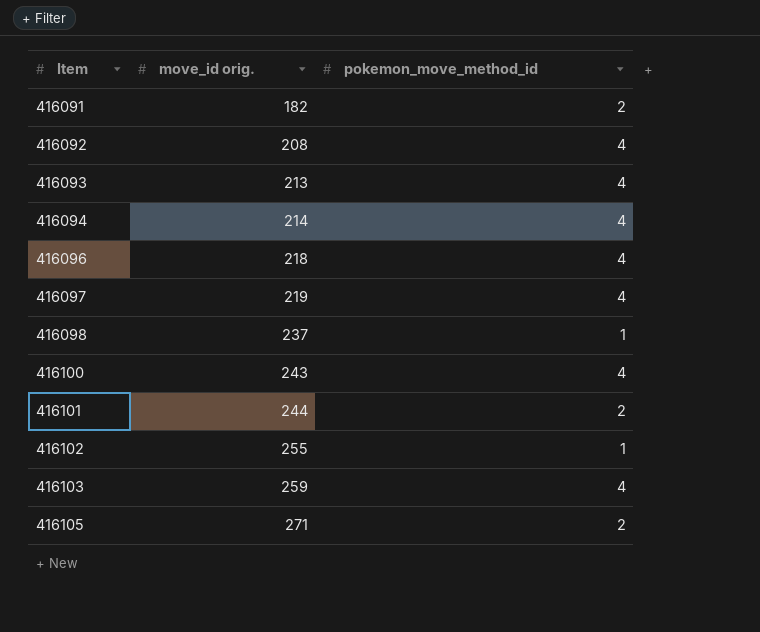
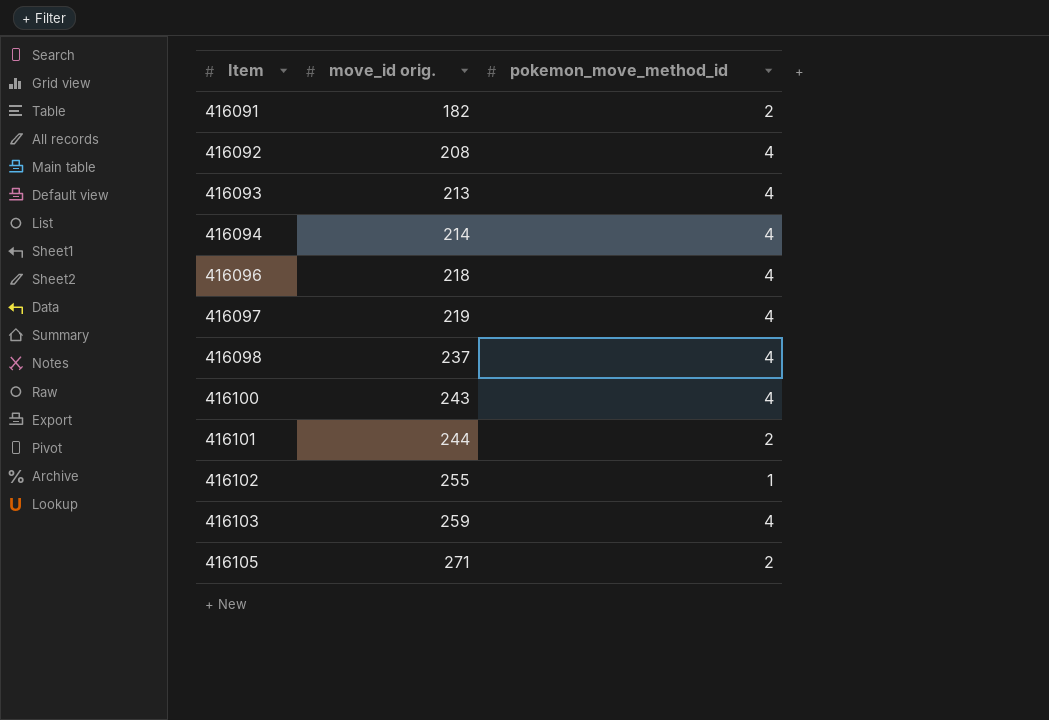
416098 | pokemon_move_method_id: 1 -> 4

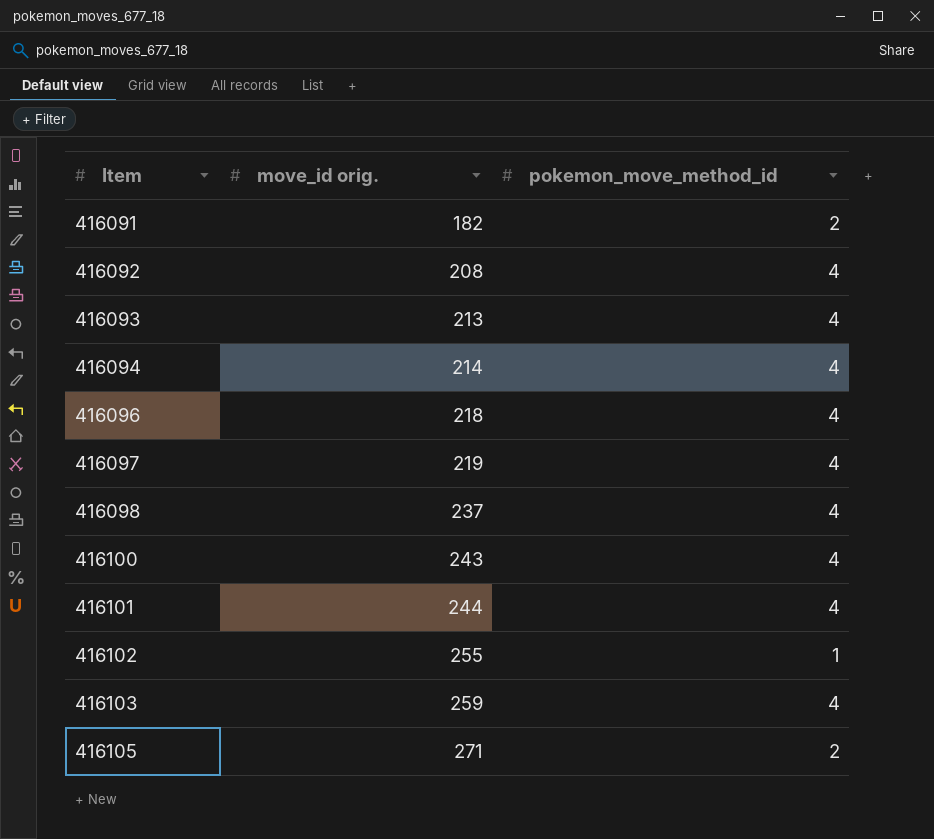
416101 | pokemon_move_method_id: 2 -> 4

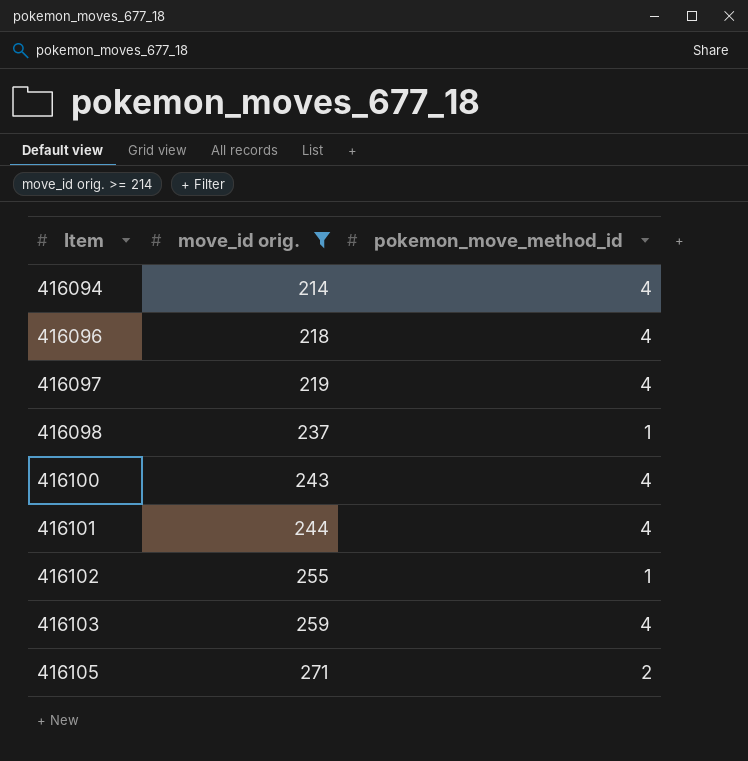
filter: none -> move_id orig. >= 214
416098 | pokemon_move_method_id: 4 -> 1

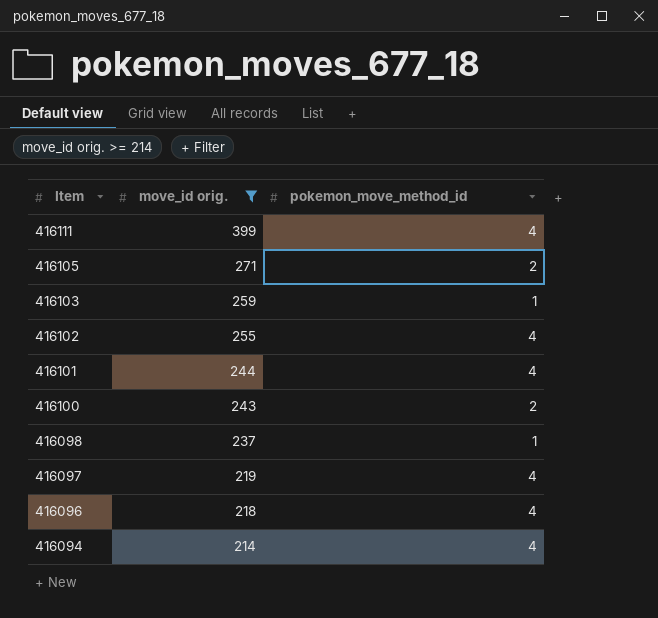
row order: Item ascending -> Item descending
row 416111: none -> 399 | 4
416103 | pokemon_move_method_id: 4 -> 1
416102 | pokemon_move_method_id: 1 -> 4
416100 | pokemon_move_method_id: 4 -> 2

